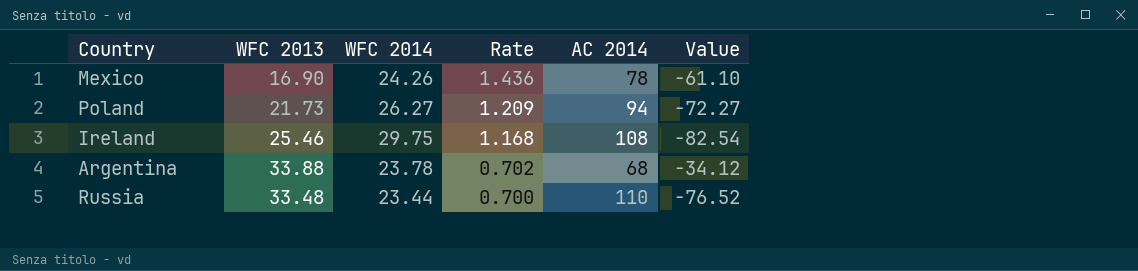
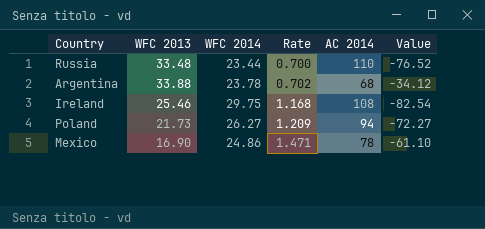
row order: Rate descending -> Rate ascending
Mexico | WFC 2014: 24.26 -> 24.86
Mexico | Rate: 1.436 -> 1.471

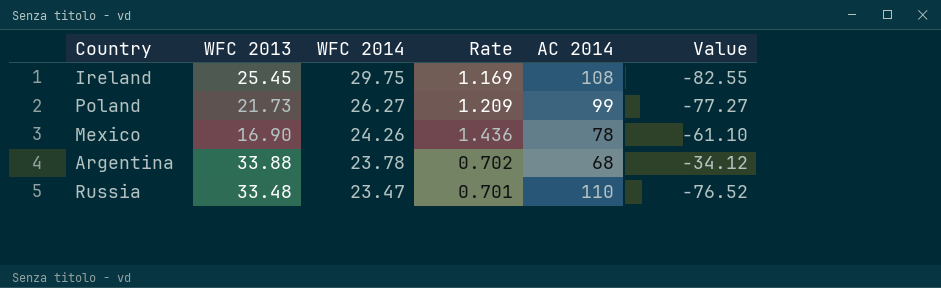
row order: Rate ascending -> WFC 2014 descending
Ireland | WFC 2013: 25.46 -> 25.45
Ireland | Rate: 1.168 -> 1.169
Ireland | Value: -82.54 -> -82.55
Poland | AC 2014: 94 -> 99
Poland | Value: -72.27 -> -77.27
Mexico | WFC 2014: 24.86 -> 24.26
Mexico | Rate: 1.471 -> 1.436
Russia | WFC 2014: 23.44 -> 23.47
Russia | Rate: 0.700 -> 0.701

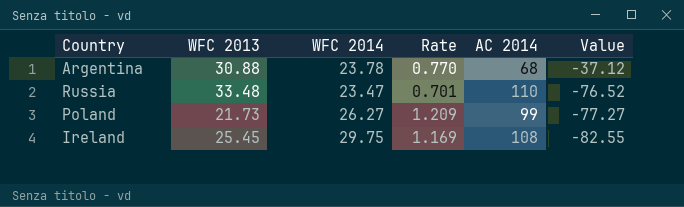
row order: WFC 2014 descending -> Value descending
row Mexico: 16.90 | 24.26 | 1.436 | 78 | -61.10 -> none
Argentina | WFC 2013: 33.88 -> 30.88
Argentina | Rate: 0.702 -> 0.770
Argentina | Value: -34.12 -> -37.12

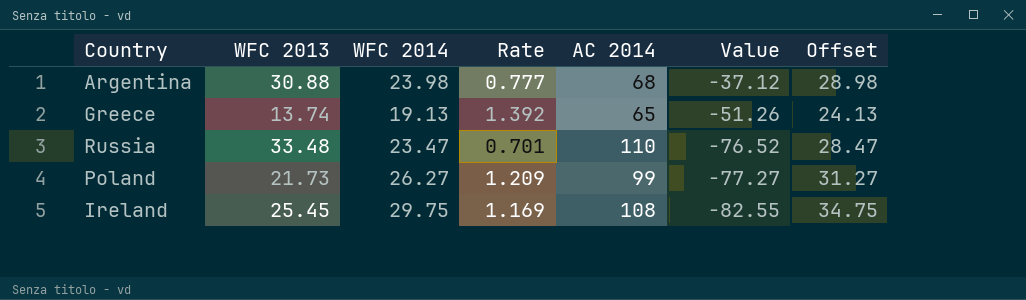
column Offset | formula: none -> [WFC 2014] + 5
Argentina | WFC 2014: 23.78 -> 23.98
Argentina | Rate: 0.770 -> 0.777
row Greece: none -> 13.74 | 19.13 | 1.392 | 65 | -51.26 | 24.13

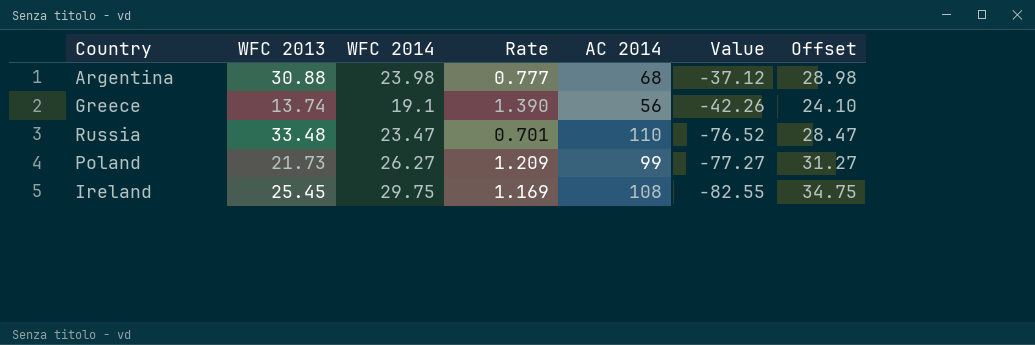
Greece | WFC 2014: 19.13 -> 19.1
Greece | Rate: 1.392 -> 1.390
Greece | AC 2014: 65 -> 56
Greece | Value: -51.26 -> -42.26
Greece | Offset: 24.13 -> 24.10

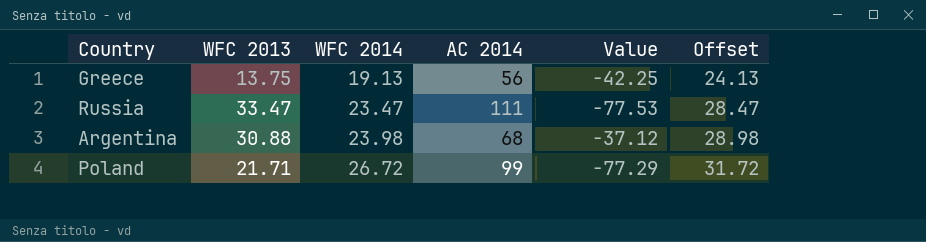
row order: Value descending -> WFC 2014 ascending
column Rate | formula: [WFC 2014] / [WFC 2013] -> none
row Ireland: 25.45 | 29.75 | 1.169 | 108 | -82.55 | 34.75 -> none
Greece | WFC 2013: 13.74 -> 13.75
Greece | WFC 2014: 19.1 -> 19.13
Greece | Value: -42.26 -> -42.25
Greece | Offset: 24.10 -> 24.13
Russia | WFC 2013: 33.48 -> 33.47
Russia | AC 2014: 110 -> 111
Russia | Value: -76.52 -> -77.53
Poland | WFC 2013: 21.73 -> 21.71
Poland | WFC 2014: 26.27 -> 26.72
Poland | Value: -77.27 -> -77.29
Poland | Offset: 31.27 -> 31.72

